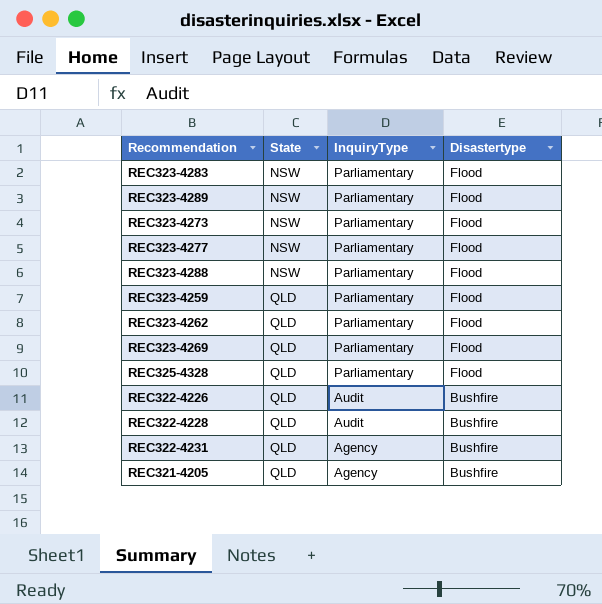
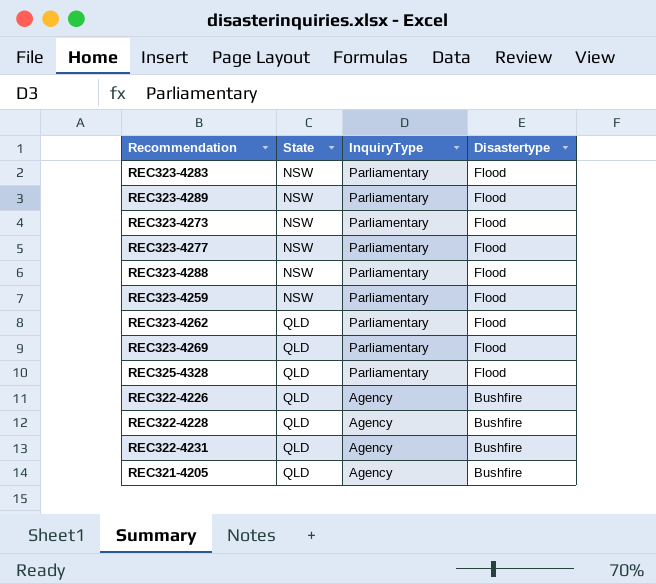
REC323-4259 | State: QLD -> NSW
REC322-4226 | InquiryType: Audit -> Agency
REC322-4228 | InquiryType: Audit -> Agency

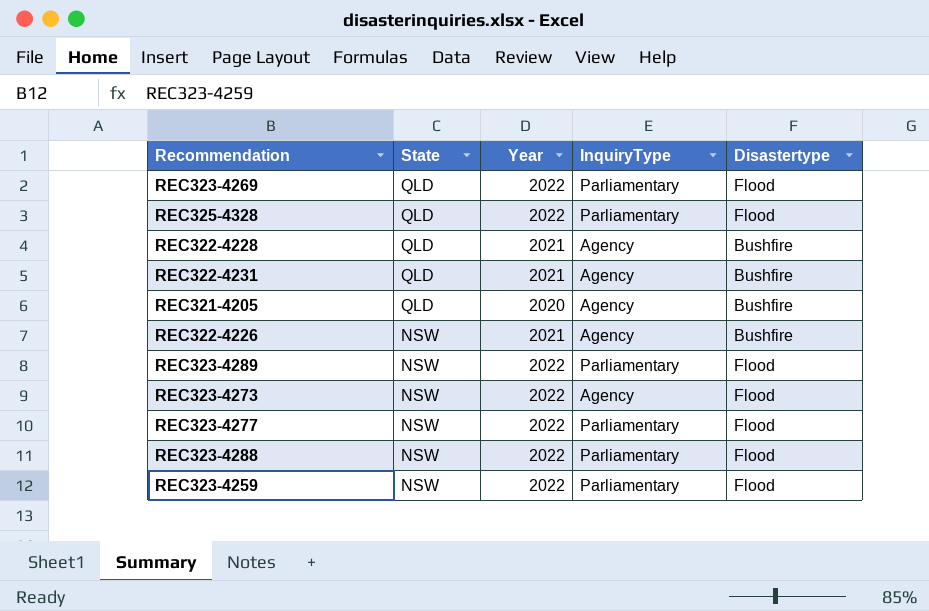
row order: State ascending -> State descending
column Year | position: none -> 3
row REC323-4283: NSW | Parliamentary | Flood -> none
row REC323-4262: QLD | Parliamentary | Flood -> none
REC322-4226 | State: QLD -> NSW
REC323-4273 | InquiryType: Parliamentary -> Agency

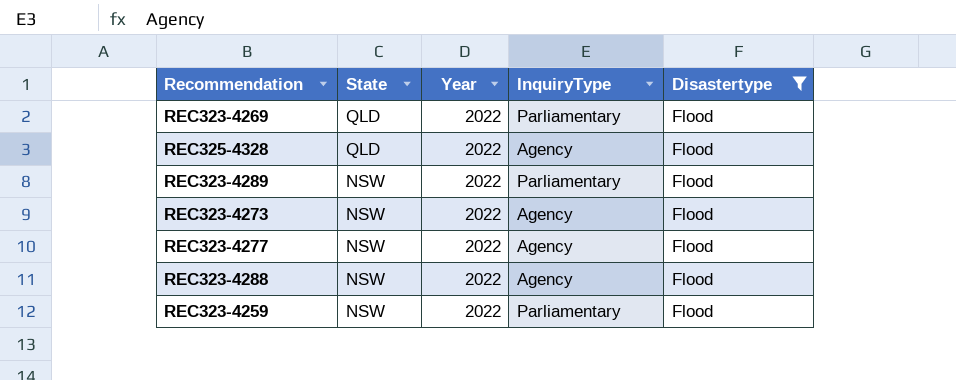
filter: none -> Disastertype = Flood
REC325-4328 | InquiryType: Parliamentary -> Agency
REC323-4277 | InquiryType: Parliamentary -> Agency
REC323-4288 | InquiryType: Parliamentary -> Agency

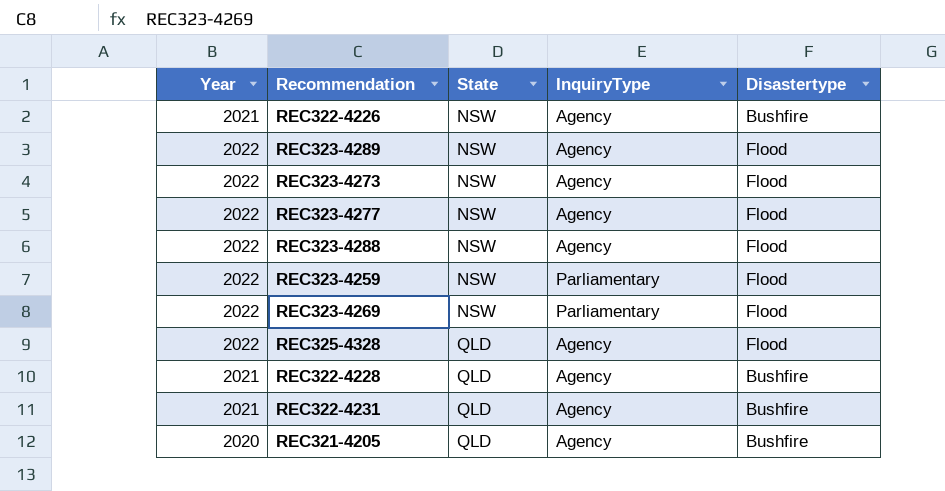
filter: Disastertype = Flood -> none
row order: State descending -> State ascending
column Year | position: 3 -> 1
REC323-4289 | InquiryType: Parliamentary -> Agency
REC323-4269 | State: QLD -> NSW

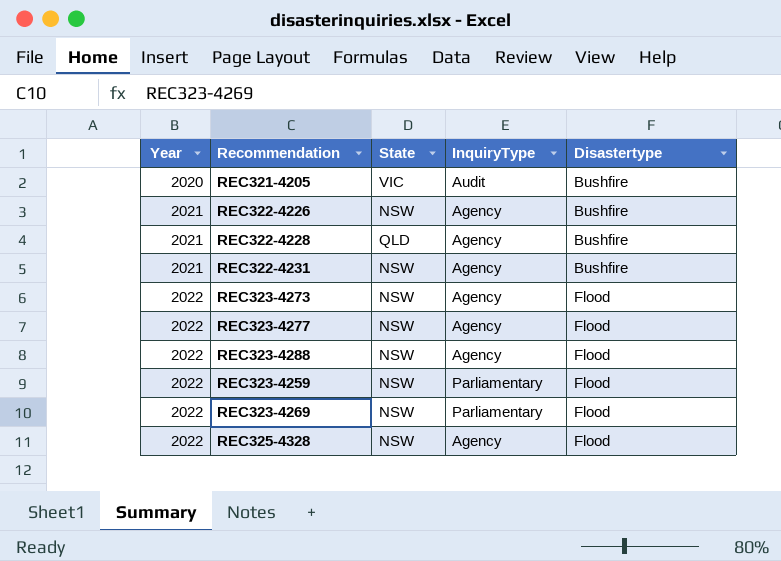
row order: State ascending -> Year ascending
row REC323-4289: 2022 | NSW | Agency | Flood -> none
REC321-4205 | State: QLD -> VIC
REC321-4205 | InquiryType: Agency -> Audit
REC322-4231 | State: QLD -> NSW
REC325-4328 | State: QLD -> NSW

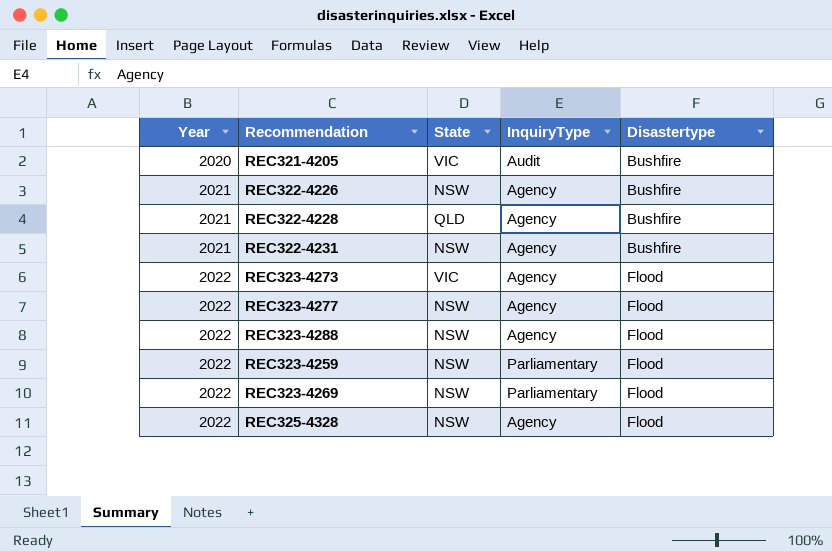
REC323-4273 | State: NSW -> VIC

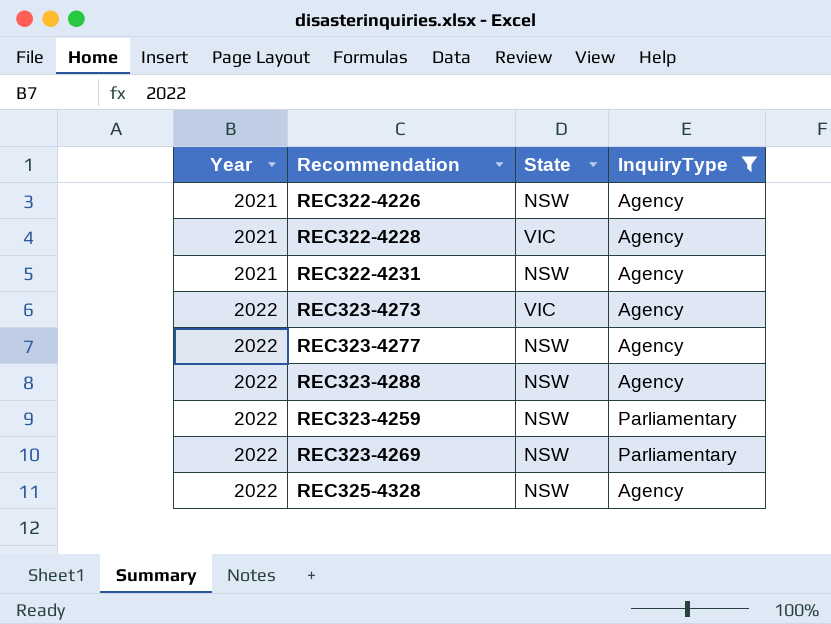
filter: none -> InquiryType != Audit
column Disastertype | position: 5 -> none
REC322-4228 | State: QLD -> VIC

